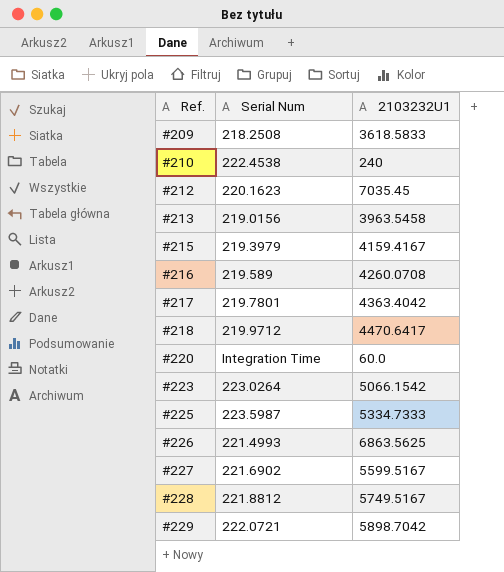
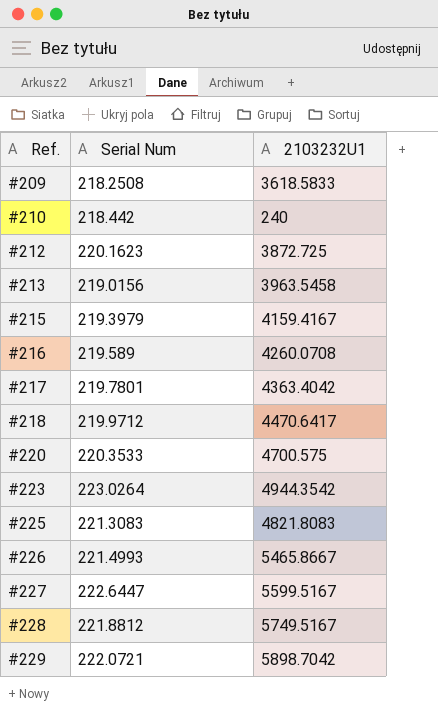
#210 | Serial Num: 222.4538 -> 218.442
#212 | 2103232U1: 7035.45 -> 3872.725
#220 | Serial Num: Integration Time -> 220.3533
#220 | 2103232U1: 60.0 -> 4700.575
#223 | 2103232U1: 5066.1542 -> 4944.3542
#225 | Serial Num: 223.5987 -> 221.3083
#225 | 2103232U1: 5334.7333 -> 4821.8083
#226 | 2103232U1: 6863.5625 -> 5465.8667
#227 | Serial Num: 221.6902 -> 222.6447

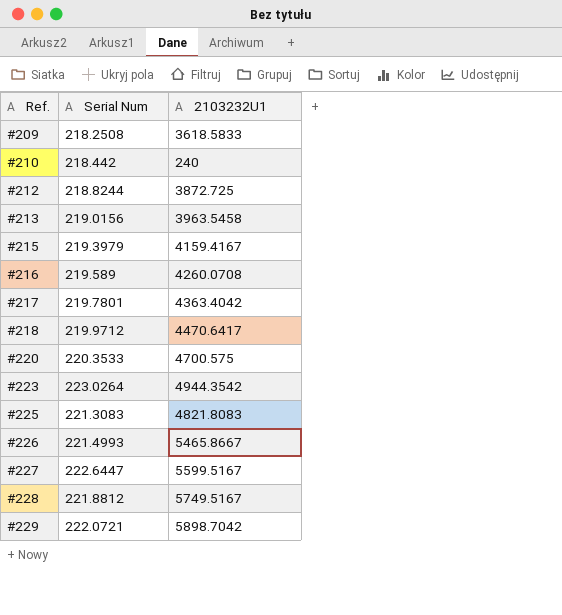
#212 | Serial Num: 220.1623 -> 218.8244

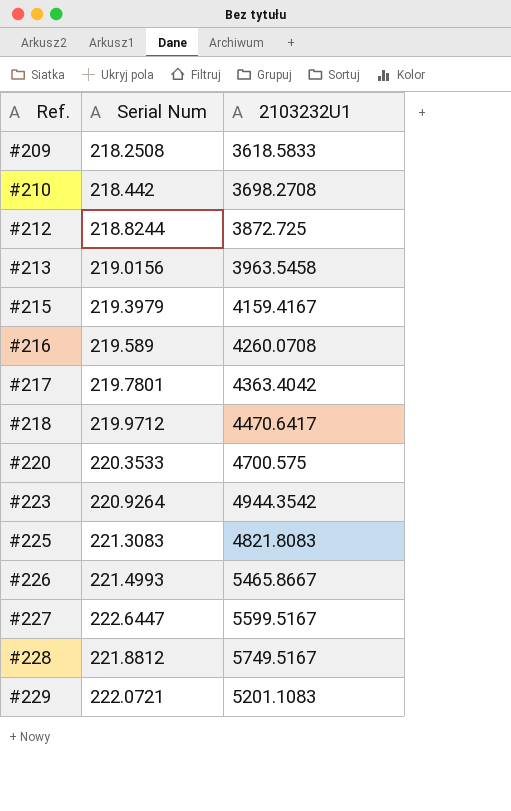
#210 | 2103232U1: 240 -> 3698.2708
#223 | Serial Num: 223.0264 -> 220.9264
#229 | 2103232U1: 5898.7042 -> 5201.1083

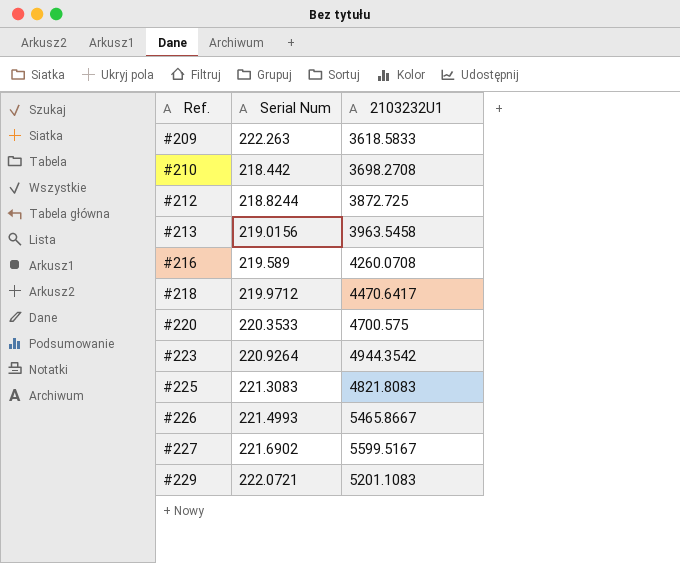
row #215: 219.3979 | 4159.4167 -> none
row #217: 219.7801 | 4363.4042 -> none
row #228: 221.8812 | 5749.5167 -> none
#209 | Serial Num: 218.2508 -> 222.263
#227 | Serial Num: 222.6447 -> 221.6902

